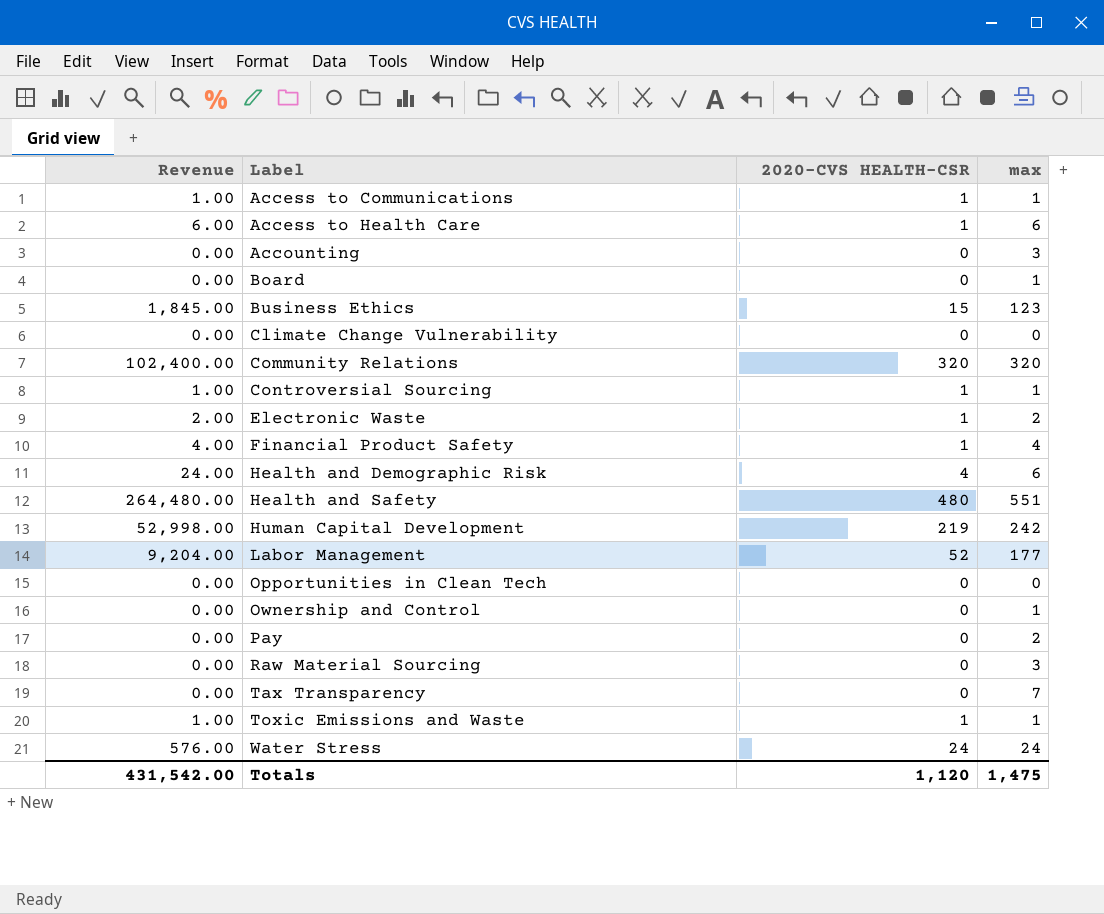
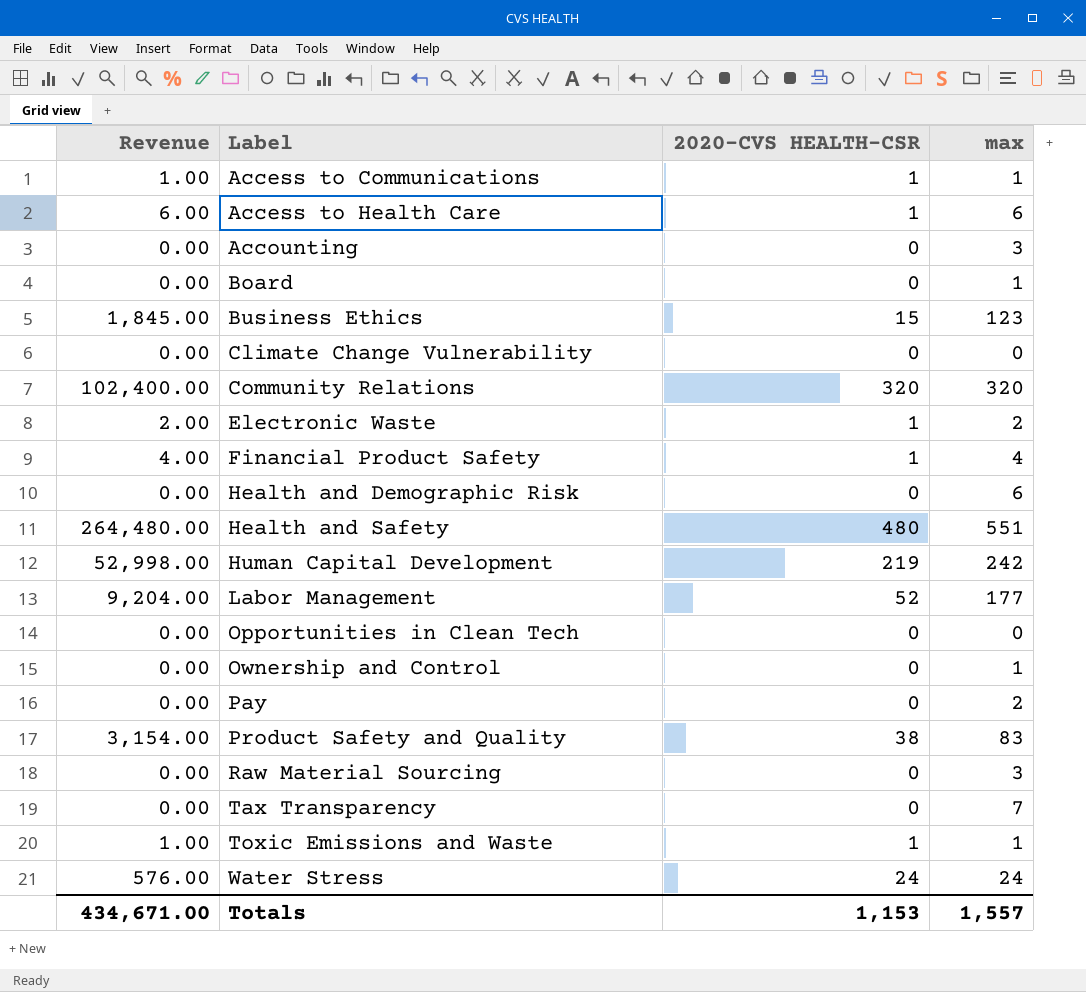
row Controversial Sourcing: 1.00 | 1 | 1 -> none
Health and Demographic Risk | Revenue: 24.00 -> 0.00
Health and Demographic Risk | 2020-CVS HEALTH-CSR: 4 -> 0
row Product Safety and Quality: none -> 3,154.00 | 38 | 83
Totals | Revenue: 431,542.00 -> 434,671.00
Totals | 2020-CVS HEALTH-CSR: 1,120 -> 1,153
Totals | max: 1,475 -> 1,557

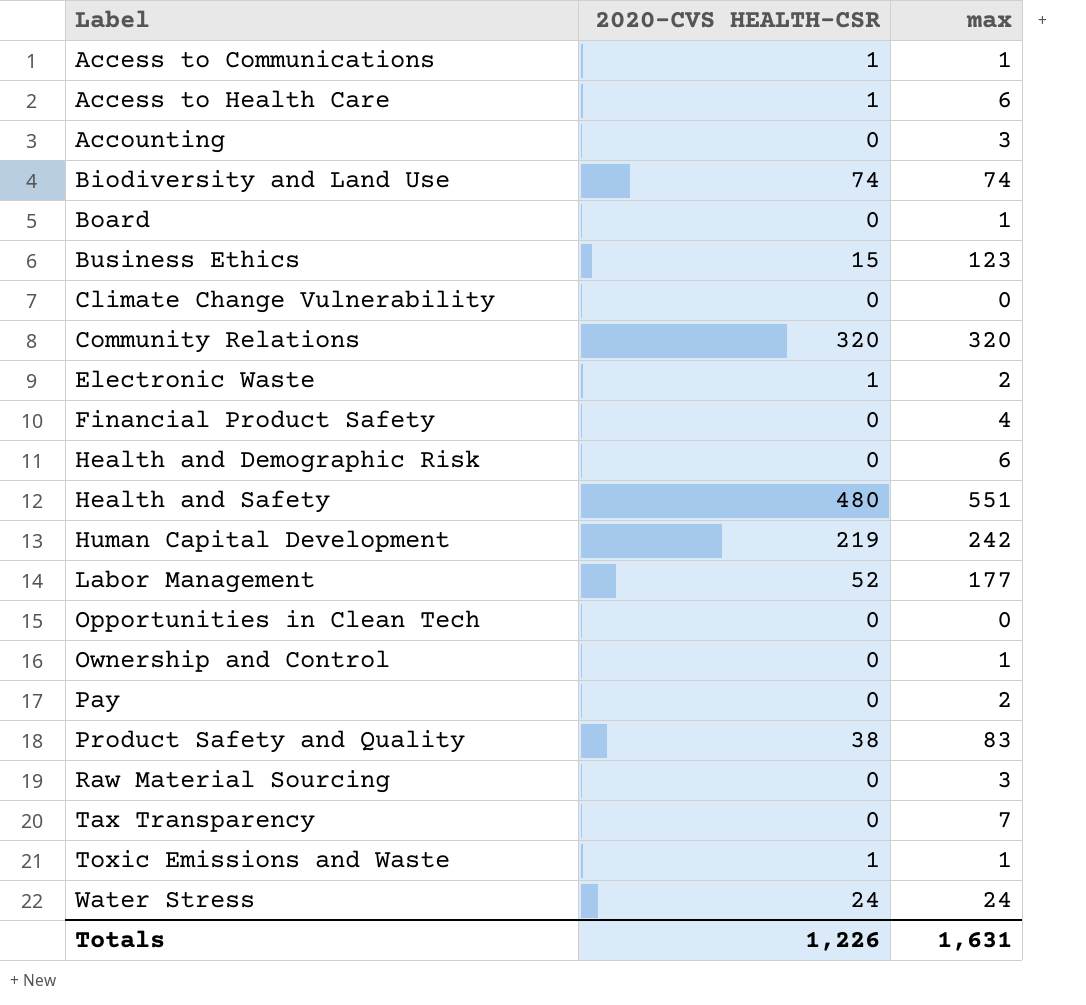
column Revenue | formula: [2020-CVS HEALTH-CSR] * [max] -> none
row Biodiversity and Land Use: none -> 74 | 74
Financial Product Safety | 2020-CVS HEALTH-CSR: 1 -> 0
Totals | 2020-CVS HEALTH-CSR: 1,153 -> 1,226
Totals | max: 1,557 -> 1,631

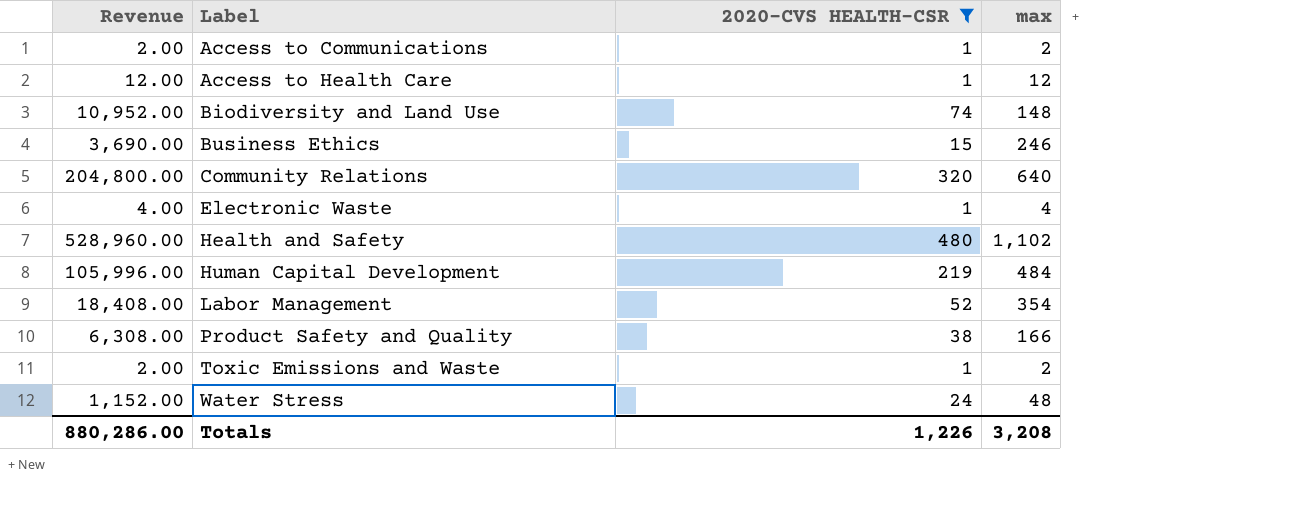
filter: none -> 2020-CVS HEALTH-CSR != 0
column Revenue | formula: none -> [2020-CVS HEALTH-CSR] * [max]
Access to Communications | max: 1 -> 2
Access to Health Care | max: 6 -> 12
Biodiversity and Land Use | max: 74 -> 148
Business Ethics | max: 123 -> 246
Community Relations | max: 320 -> 640
Electronic Waste | max: 2 -> 4
Health and Safety | max: 551 -> 1,102
Human Capital Development | max: 242 -> 484
Labor Management | max: 177 -> 354
Product Safety and Quality | max: 83 -> 166
Toxic Emissions and Waste | max: 1 -> 2
Water Stress | max: 24 -> 48
Totals | max: 1,631 -> 3,208

